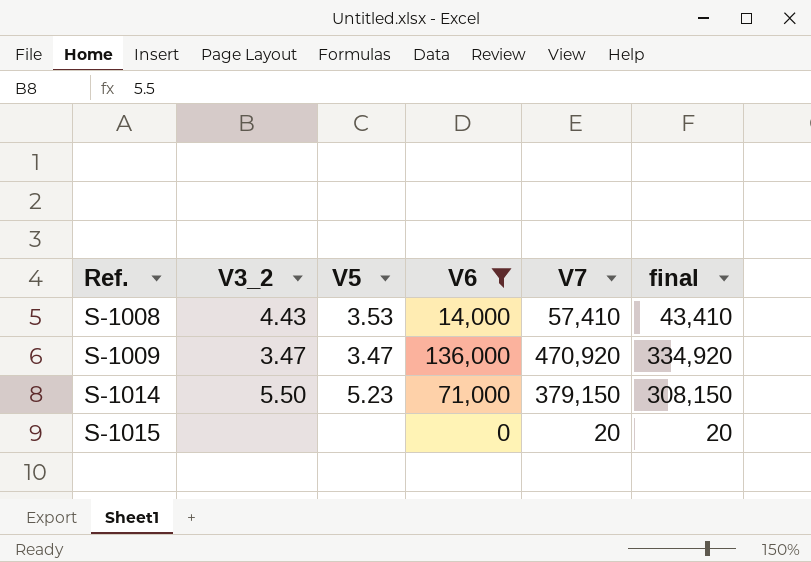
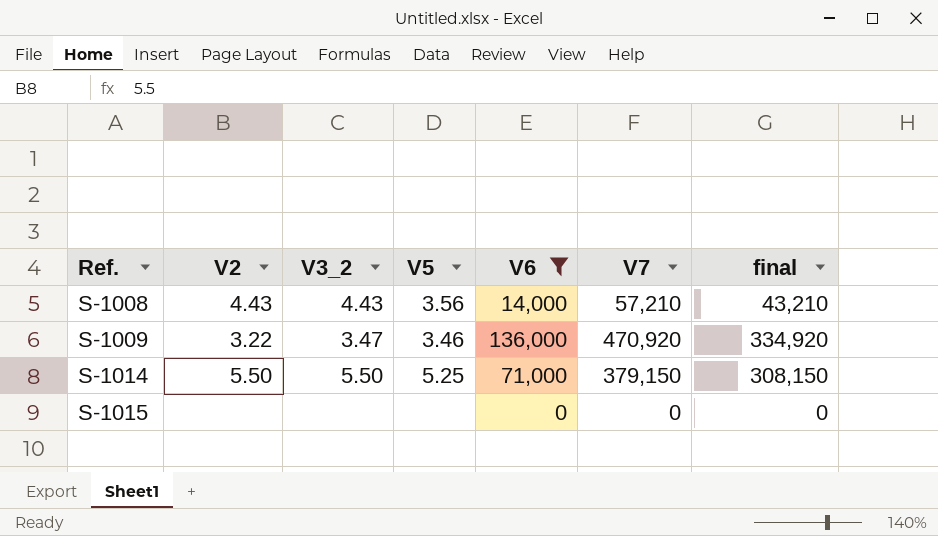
column V2 | position: none -> 2
S-1008 | V5: 3.53 -> 3.56
S-1008 | V7: 57,410 -> 57,210
S-1008 | final: 43,410 -> 43,210
S-1009 | V5: 3.47 -> 3.46
S-1014 | V5: 5.23 -> 5.25
S-1015 | V7: 20 -> 0
S-1015 | final: 20 -> 0

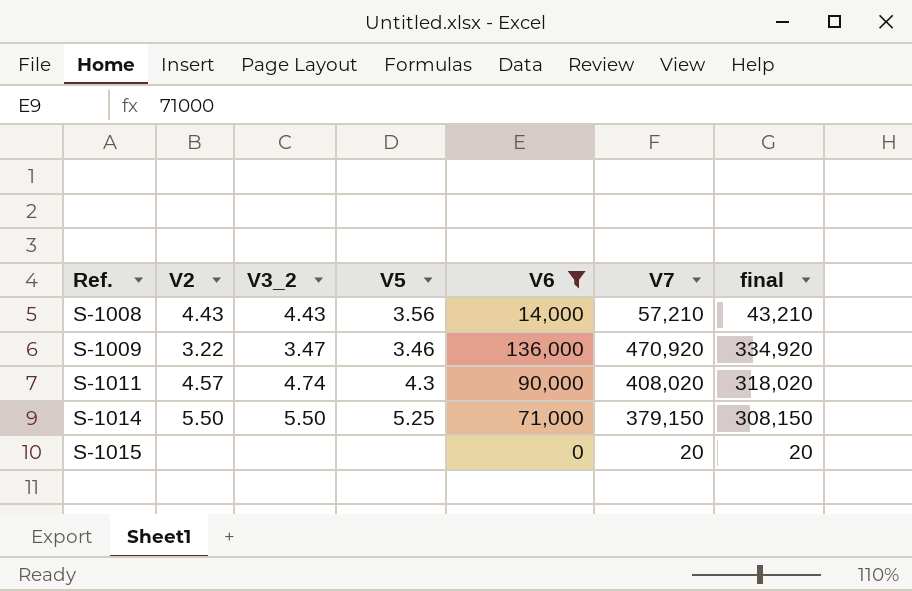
row S-1011: none -> 4.57 | 4.74 | 4.3 | 90,000 | 408,020 | 318,020
S-1015 | V7: 0 -> 20
S-1015 | final: 0 -> 20

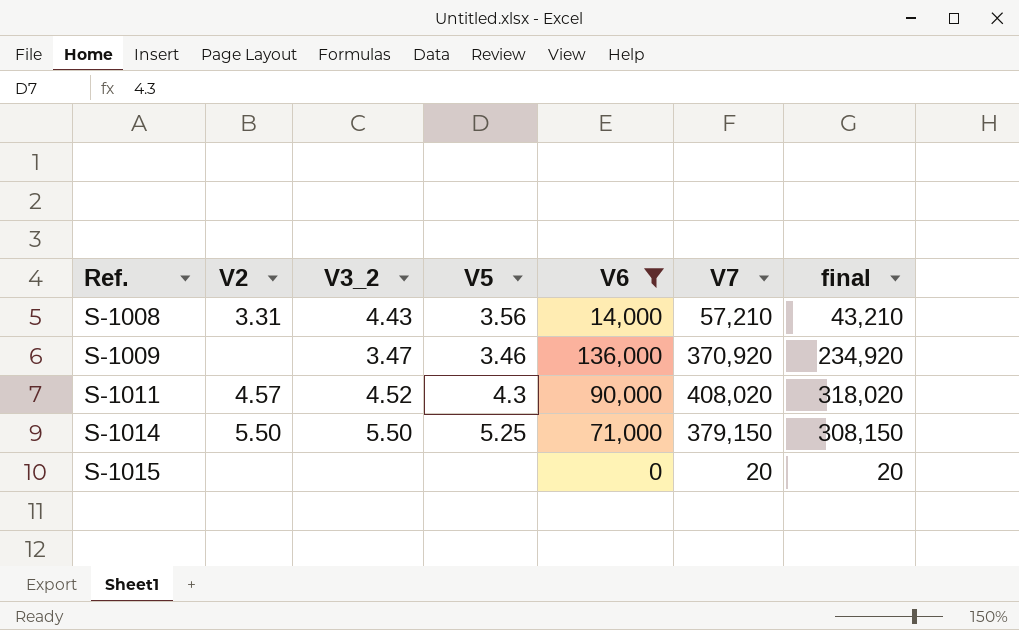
S-1008 | V2: 4.43 -> 3.31
S-1009 | V2: 3.22 -> none
S-1009 | V7: 470,920 -> 370,920
S-1009 | final: 334,920 -> 234,920
S-1011 | V3_2: 4.74 -> 4.52

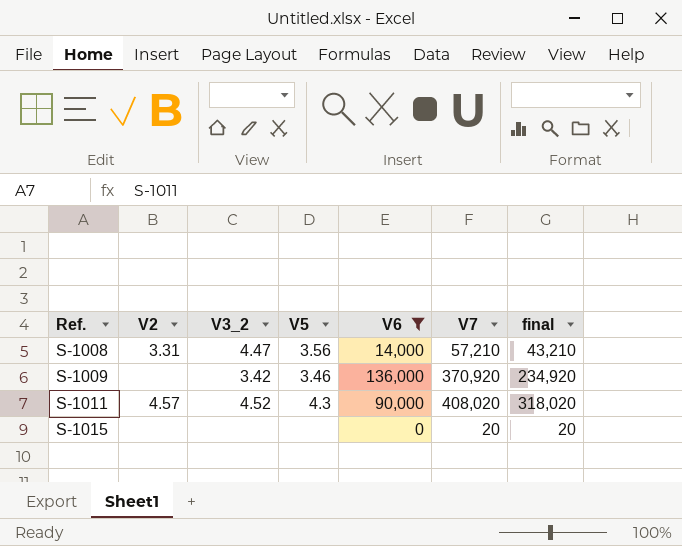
row S-1014: 5.50 | 5.50 | 5.25 | 71,000 | 379,150 | 308,150 -> none
S-1008 | V3_2: 4.43 -> 4.47
S-1009 | V3_2: 3.47 -> 3.42

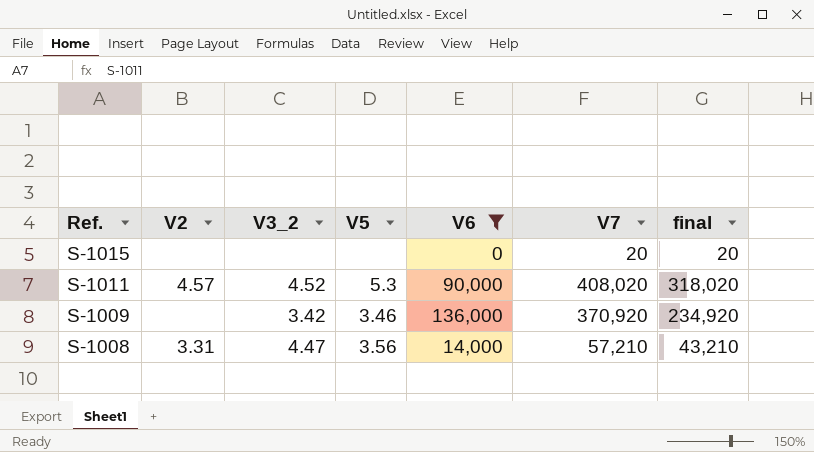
row order: Ref. ascending -> Ref. descending
S-1011 | V5: 4.3 -> 5.3

